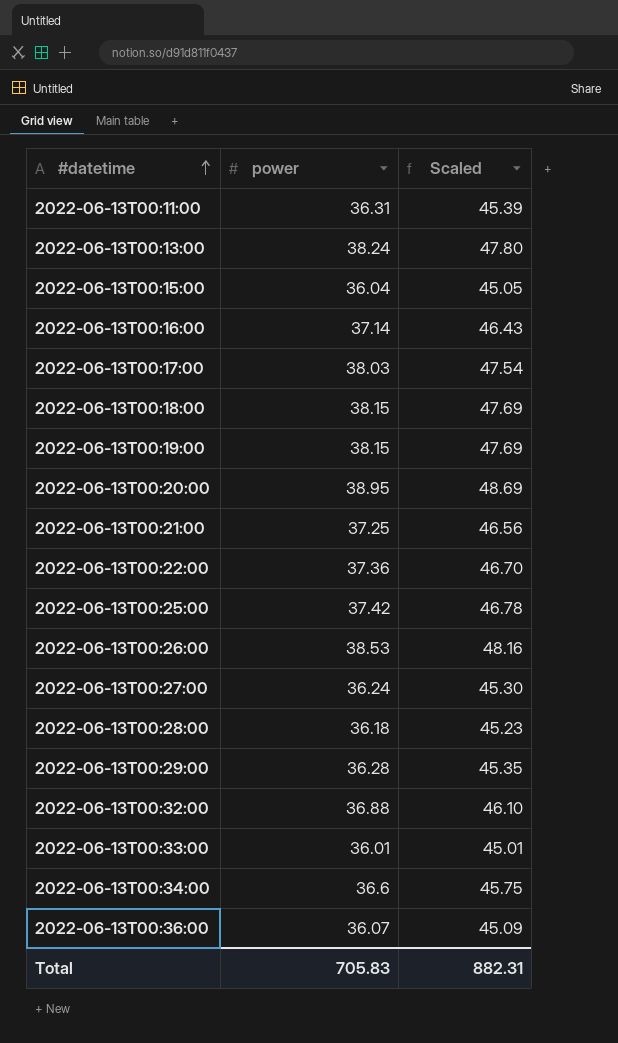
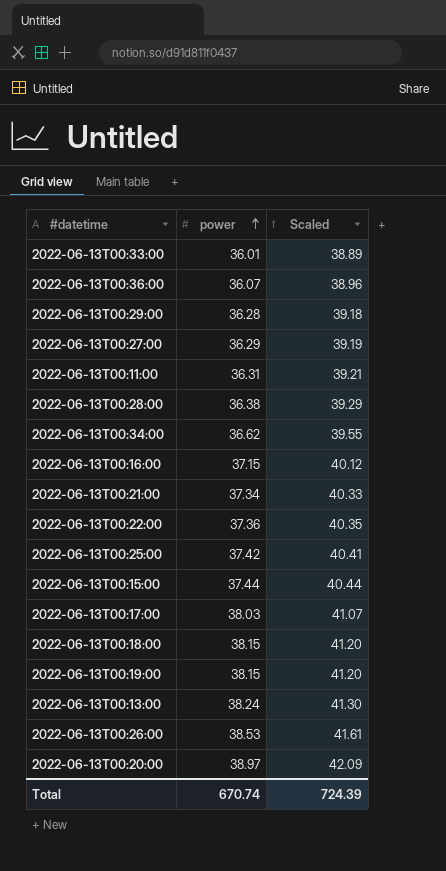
row order: #datetime ascending -> power ascending
column Scaled | formula: [power] * 1.25 -> [power] * 1.08
row 2022-06-13T00:32:00: 36.88 | 46.10 -> none
2022-06-13T00:27:00 | power: 36.24 -> 36.29
2022-06-13T00:28:00 | power: 36.18 -> 36.38
2022-06-13T00:34:00 | power: 36.6 -> 36.62
2022-06-13T00:16:00 | power: 37.14 -> 37.15
2022-06-13T00:21:00 | power: 37.25 -> 37.34
2022-06-13T00:15:00 | power: 36.04 -> 37.44
2022-06-13T00:20:00 | power: 38.95 -> 38.97
Total | power: 705.83 -> 670.74
Total | Scaled: 882.31 -> 724.39

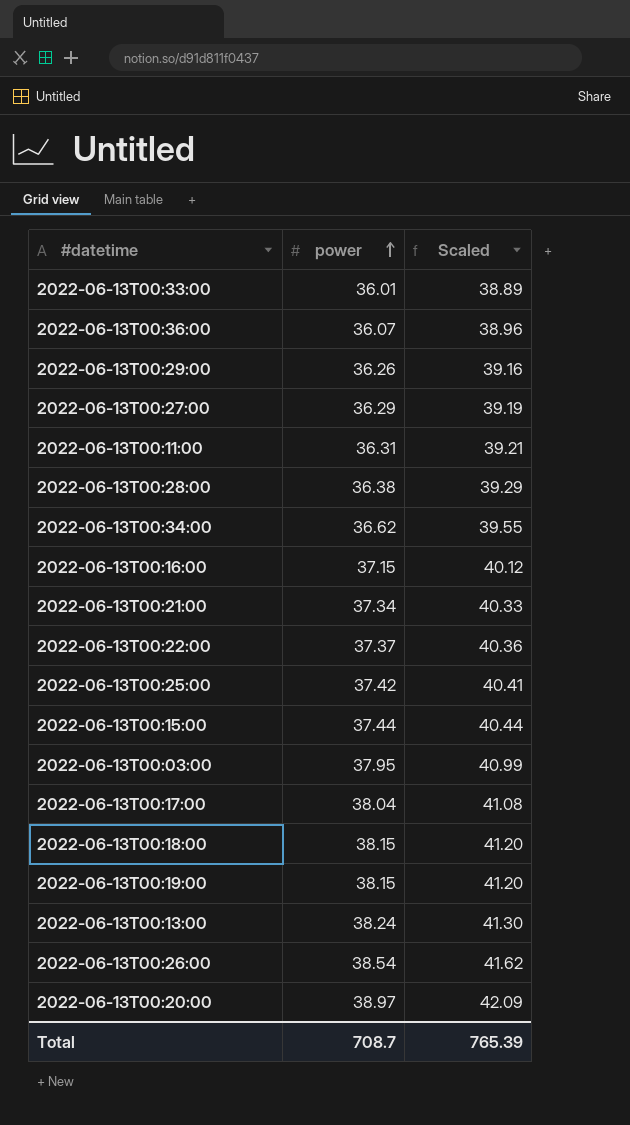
2022-06-13T00:29:00 | power: 36.28 -> 36.26
2022-06-13T00:29:00 | Scaled: 39.18 -> 39.16
2022-06-13T00:22:00 | power: 37.36 -> 37.37
2022-06-13T00:22:00 | Scaled: 40.35 -> 40.36
row 2022-06-13T00:03:00: none -> 37.95 | 40.99
2022-06-13T00:17:00 | power: 38.03 -> 38.04
2022-06-13T00:17:00 | Scaled: 41.07 -> 41.08
2022-06-13T00:26:00 | power: 38.53 -> 38.54
2022-06-13T00:26:00 | Scaled: 41.61 -> 41.62
Total | power: 670.74 -> 708.7
Total | Scaled: 724.39 -> 765.39

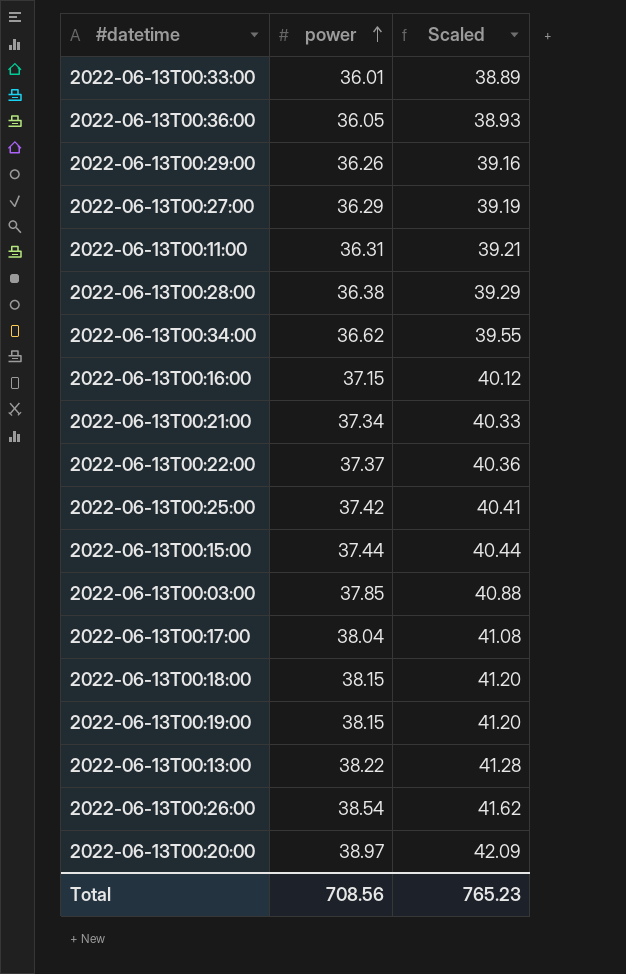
2022-06-13T00:36:00 | power: 36.07 -> 36.05
2022-06-13T00:36:00 | Scaled: 38.96 -> 38.93
2022-06-13T00:03:00 | power: 37.95 -> 37.85
2022-06-13T00:03:00 | Scaled: 40.99 -> 40.88
2022-06-13T00:13:00 | power: 38.24 -> 38.22
2022-06-13T00:13:00 | Scaled: 41.30 -> 41.28
Total | power: 708.7 -> 708.56
Total | Scaled: 765.39 -> 765.23

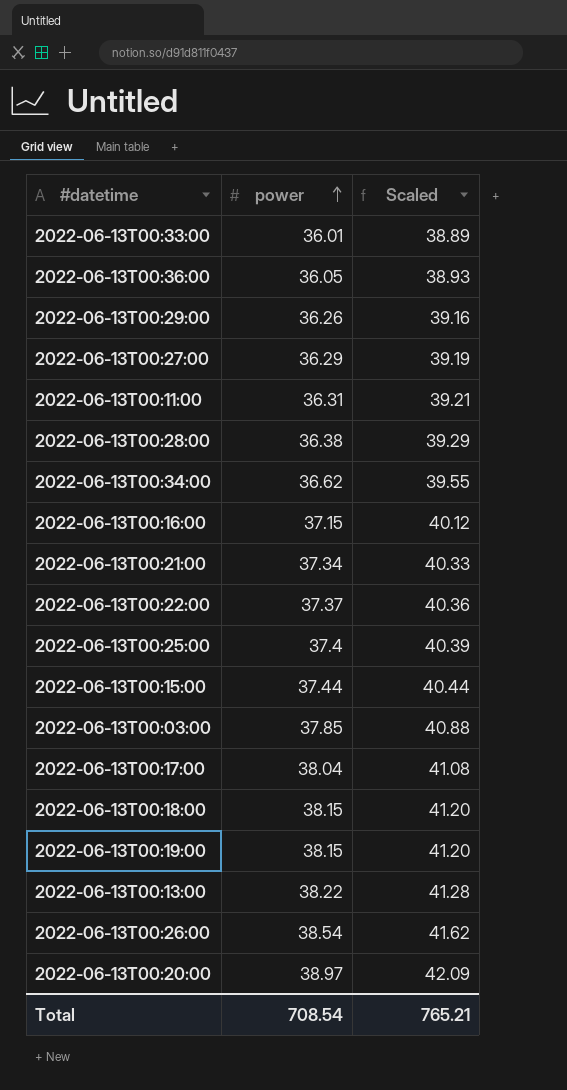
2022-06-13T00:25:00 | power: 37.42 -> 37.4
2022-06-13T00:25:00 | Scaled: 40.41 -> 40.39
Total | power: 708.56 -> 708.54
Total | Scaled: 765.23 -> 765.21

